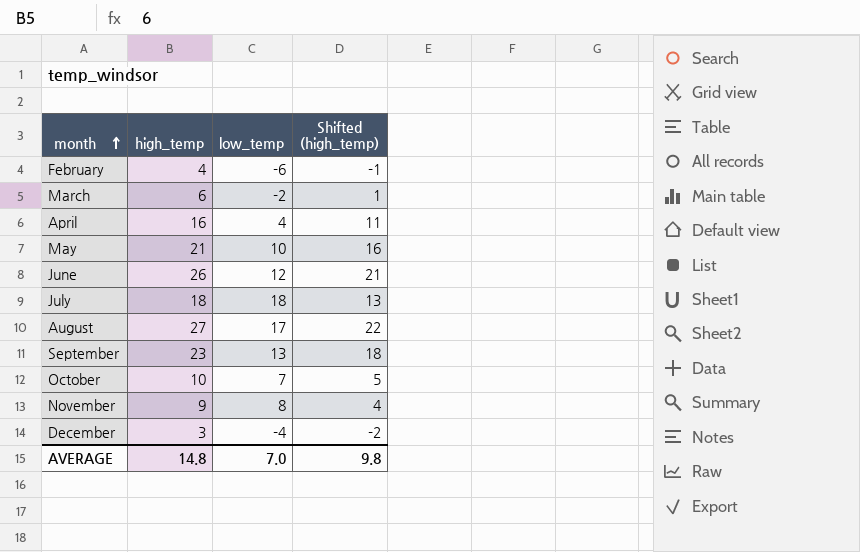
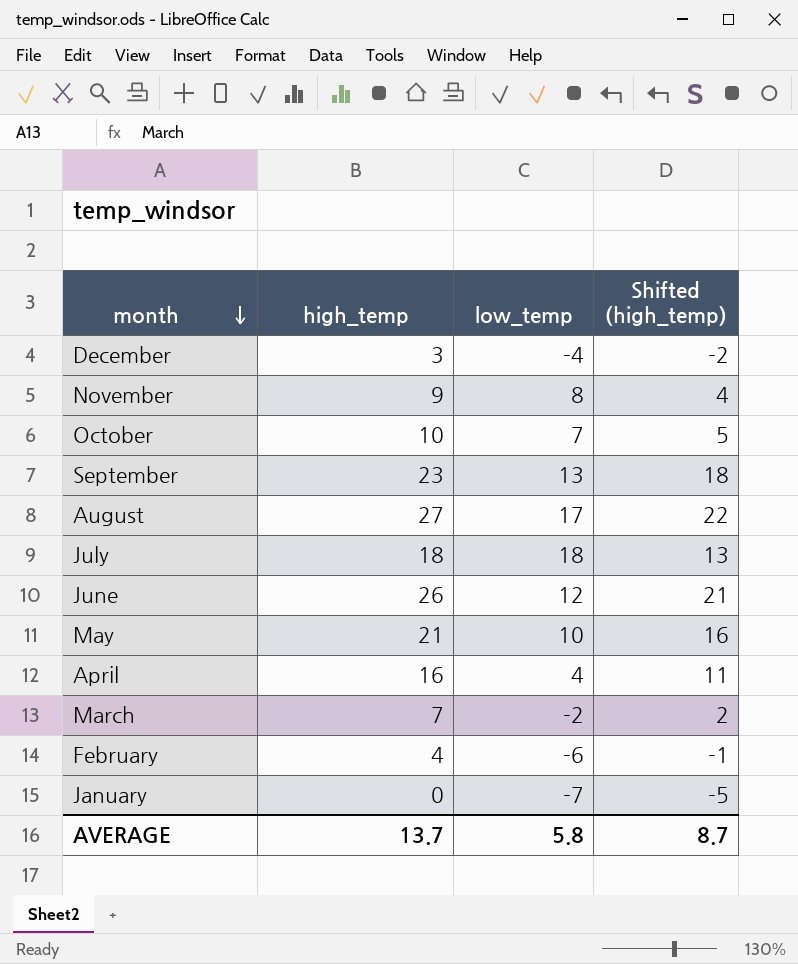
row order: month ascending -> month descending
March | high_temp: 6 -> 7
March | Shifted (high_temp): 1 -> 2
row January: none -> 0 | -7 | -5
AVERAGE | high_temp: 14.8 -> 13.7
AVERAGE | low_temp: 7.0 -> 5.8
AVERAGE | Shifted (high_temp): 9.8 -> 8.7

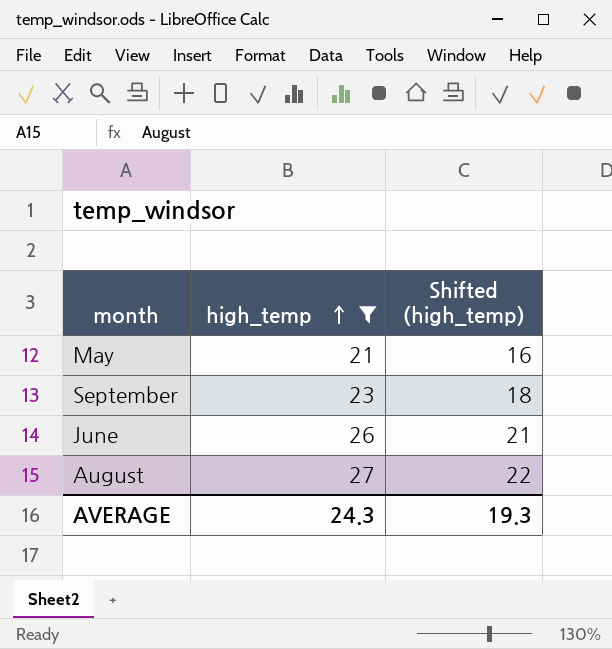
filter: none -> high_temp >= 21
row order: month descending -> high_temp ascending
column low_temp | position: 3 -> none
AVERAGE | high_temp: 13.7 -> 24.3
AVERAGE | Shifted (high_temp): 8.7 -> 19.3

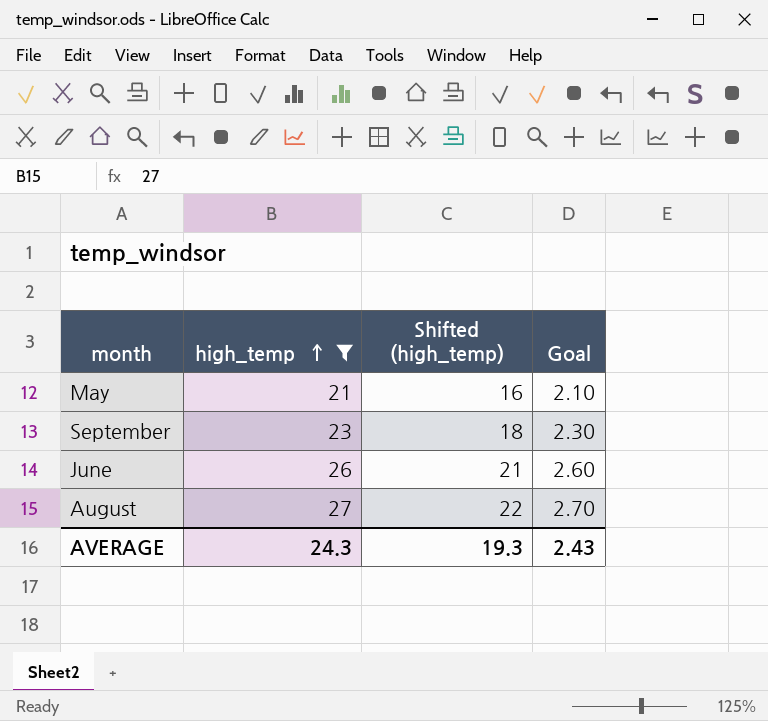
column Goal | formula: none -> [high_temp] * 0.1

